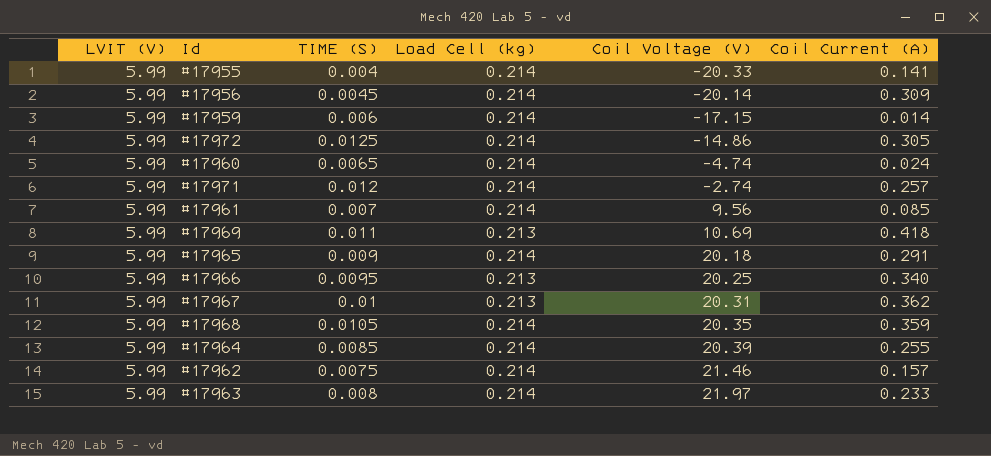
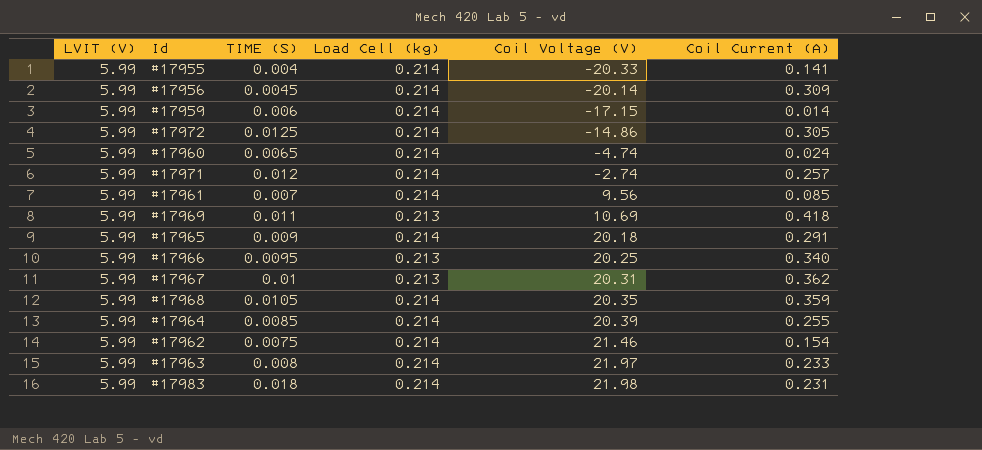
#17962 | Coil Current (A): 0.157 -> 0.154
row #17983: none -> 5.99 | 0.018 | 0.214 | 21.98 | 0.231

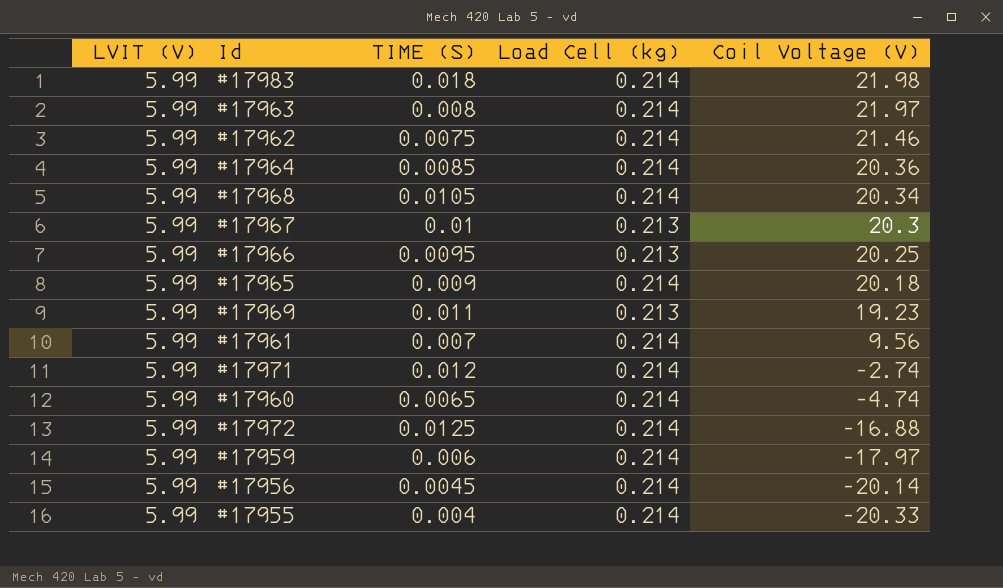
row order: Coil Voltage (V) ascending -> Coil Voltage (V) descending
column Coil Current (A) | position: 6 -> none
#17964 | Coil Voltage (V): 20.39 -> 20.36
#17968 | Coil Voltage (V): 20.35 -> 20.34
#17967 | Coil Voltage (V): 20.31 -> 20.3
#17969 | Coil Voltage (V): 10.69 -> 19.23
#17972 | Coil Voltage (V): -14.86 -> -16.88
#17959 | Coil Voltage (V): -17.15 -> -17.97

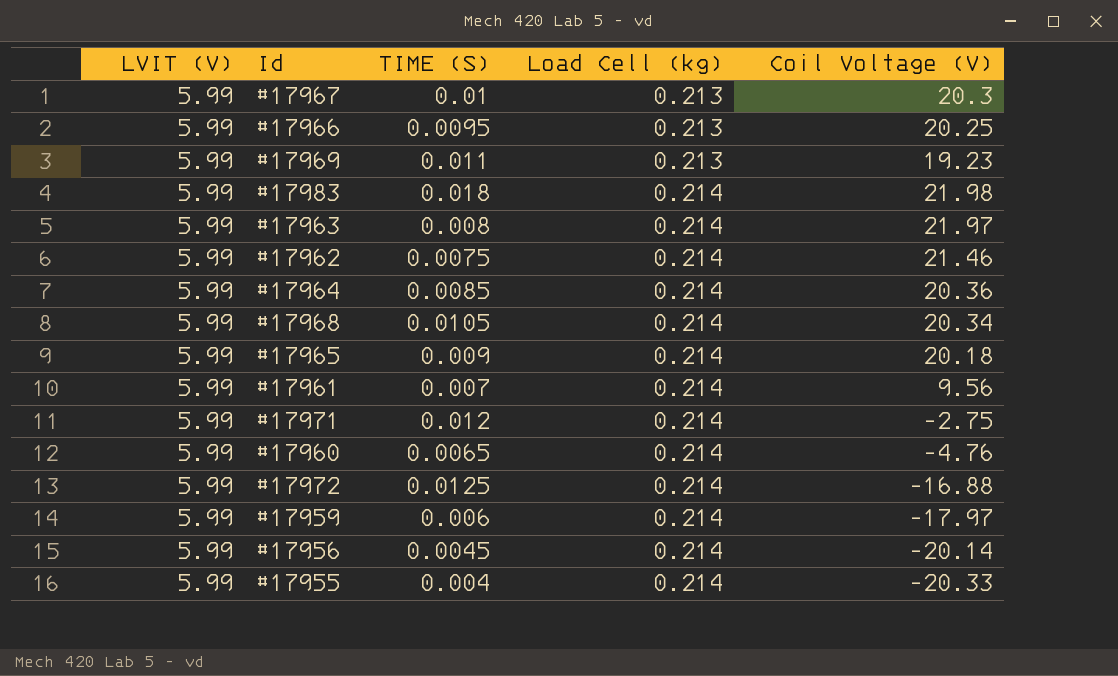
row order: Coil Voltage (V) descending -> Load Cell (kg) ascending
#17971 | Coil Voltage (V): -2.74 -> -2.75
#17960 | Coil Voltage (V): -4.74 -> -4.76

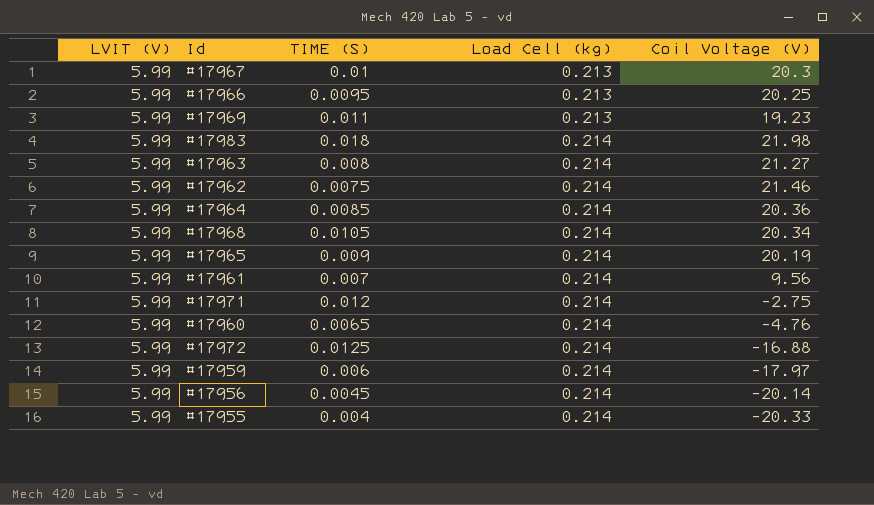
#17963 | Coil Voltage (V): 21.97 -> 21.27
#17965 | Coil Voltage (V): 20.18 -> 20.19

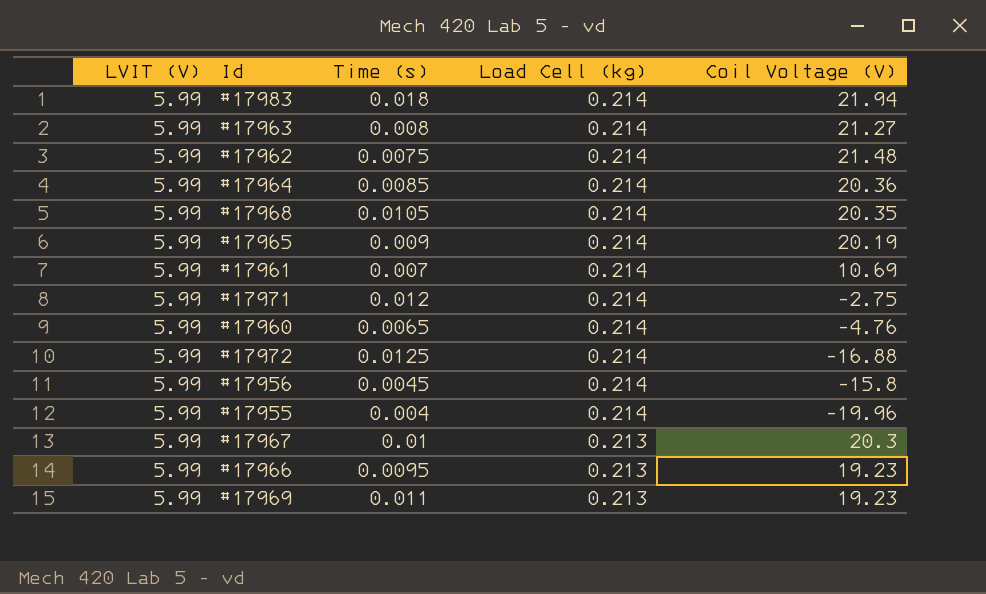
row order: Load Cell (kg) ascending -> Load Cell (kg) descending
column name: TIME (S) -> Time (s)
row #17959: 5.99 | 0.006 | 0.214 | -17.97 -> none
#17983 | Coil Voltage (V): 21.98 -> 21.94
#17962 | Coil Voltage (V): 21.46 -> 21.48
#17968 | Coil Voltage (V): 20.34 -> 20.35
#17961 | Coil Voltage (V): 9.56 -> 10.69
#17956 | Coil Voltage (V): -20.14 -> -15.8
#17955 | Coil Voltage (V): -20.33 -> -19.96
#17966 | Coil Voltage (V): 20.25 -> 19.23

